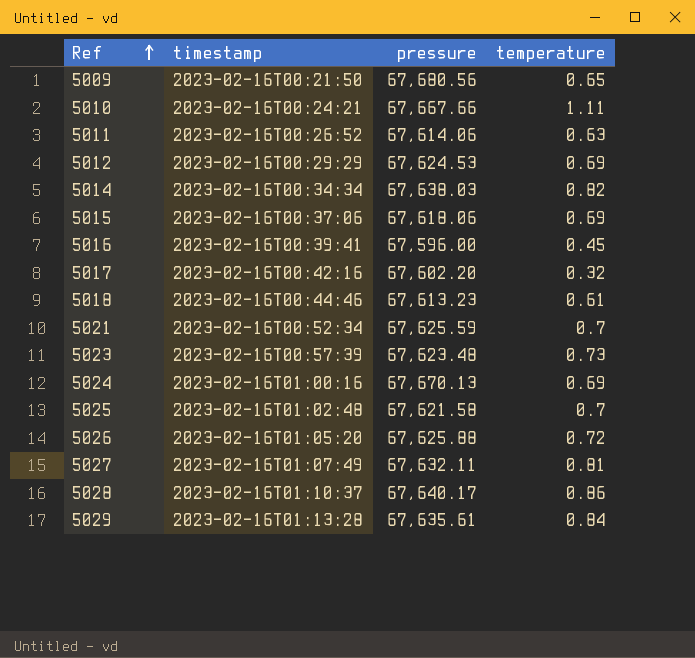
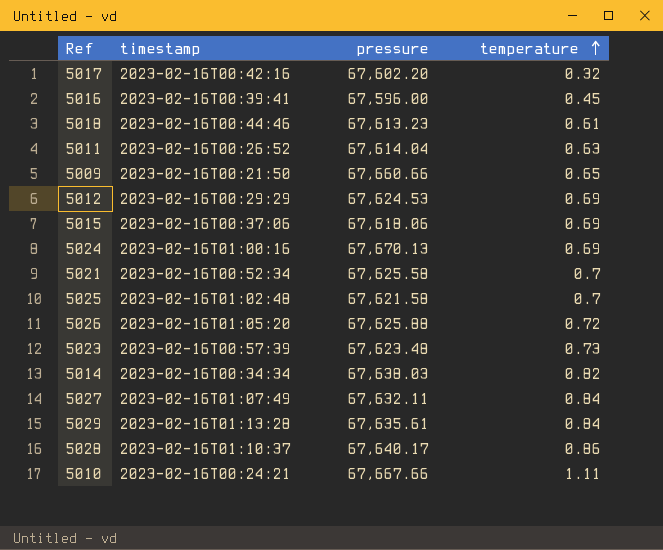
row order: Ref ascending -> temperature ascending
5011 | pressure: 67,614.06 -> 67,614.04
5009 | pressure: 67,680.56 -> 67,660.66
5021 | pressure: 67,625.59 -> 67,625.58
5027 | temperature: 0.81 -> 0.84

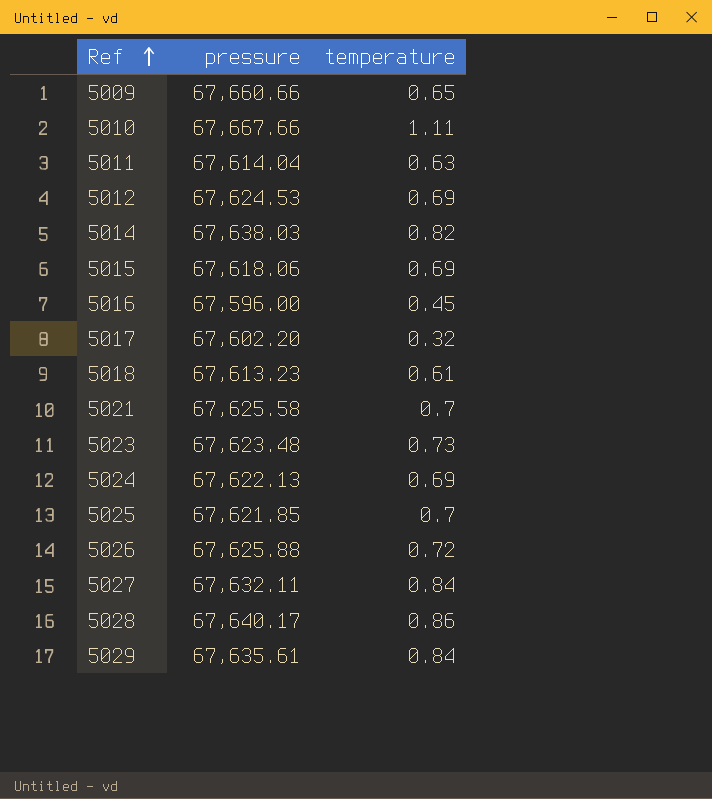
row order: temperature ascending -> Ref ascending
column timestamp | position: 2 -> none
5024 | pressure: 67,670.13 -> 67,622.13
5025 | pressure: 67,621.58 -> 67,621.85

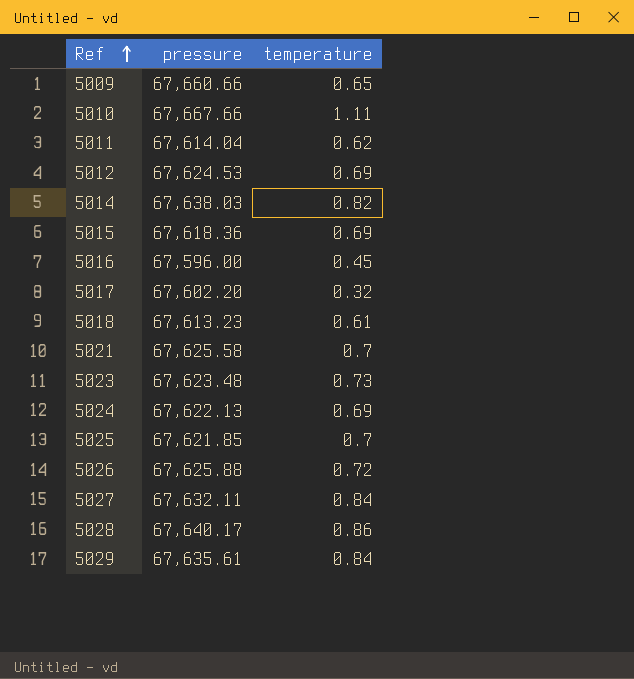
5011 | temperature: 0.63 -> 0.62
5015 | pressure: 67,618.06 -> 67,618.36

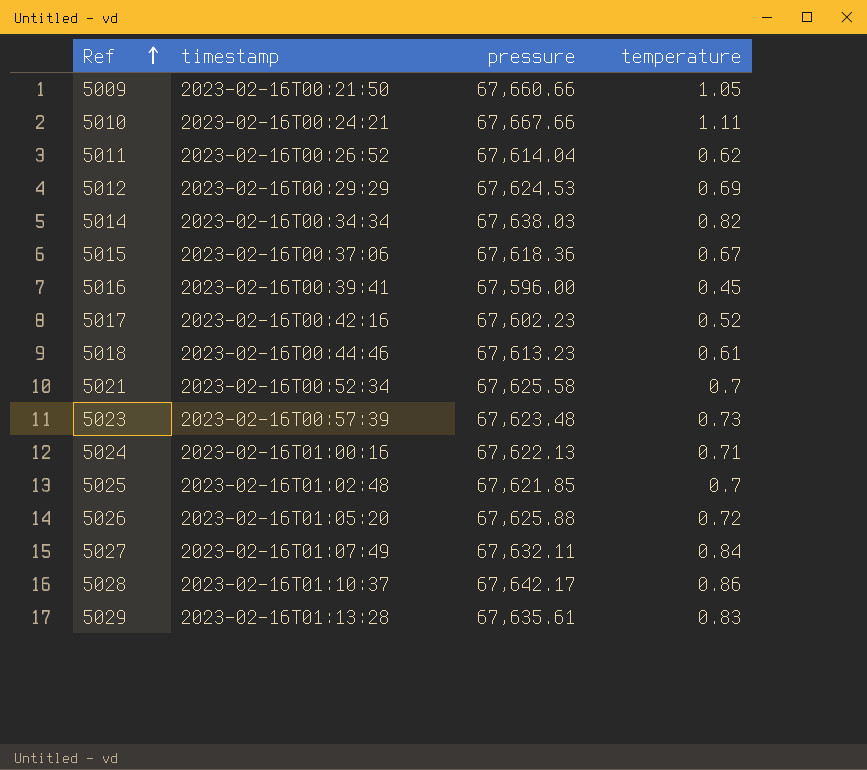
column timestamp | position: none -> 2
5009 | temperature: 0.65 -> 1.05
5015 | temperature: 0.69 -> 0.67
5017 | pressure: 67,602.20 -> 67,602.23
5017 | temperature: 0.32 -> 0.52
5024 | temperature: 0.69 -> 0.71
5028 | pressure: 67,640.17 -> 67,642.17
5029 | temperature: 0.84 -> 0.83

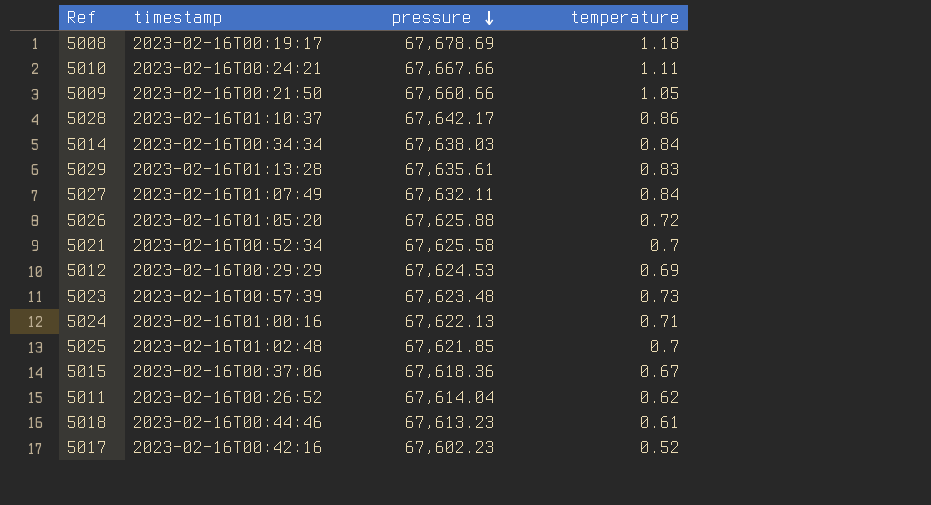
row order: Ref ascending -> pressure descending
row 5016: 2023-02-16T00:39:41 | 67,596.00 | 0.45 -> none
row 5008: none -> 2023-02-16T00:19:17 | 67,678.69 | 1.18
5014 | temperature: 0.82 -> 0.84

